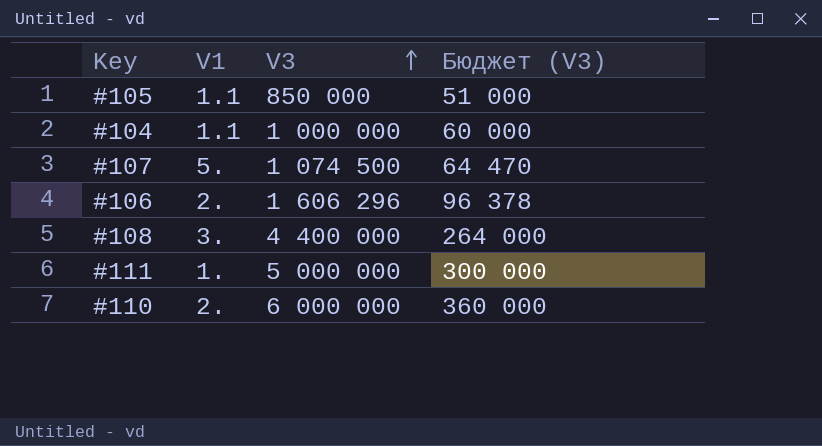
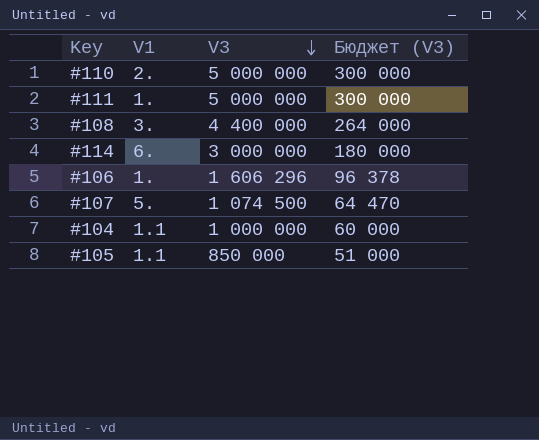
row order: V3 ascending -> V3 descending
#110 | V3: 6 000 000 -> 5 000 000
#110 | Бюджет (V3): 360 000 -> 300 000
row #114: none -> 6. | 3 000 000 | 180 000
#106 | V1: 2. -> 1.

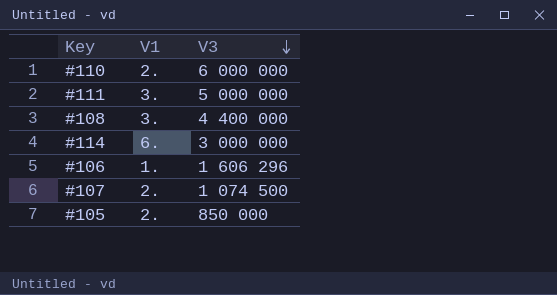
column Бюджет (V3) | formula: [V3] * 0,06 -> none
row #104: 1.1 | 1 000 000 | 60 000 -> none
#110 | V3: 5 000 000 -> 6 000 000
#111 | V1: 1. -> 3.
#107 | V1: 5. -> 2.
#105 | V1: 1.1 -> 2.

